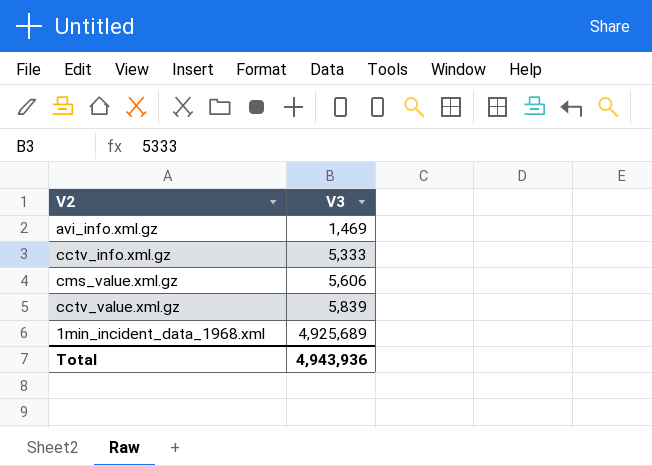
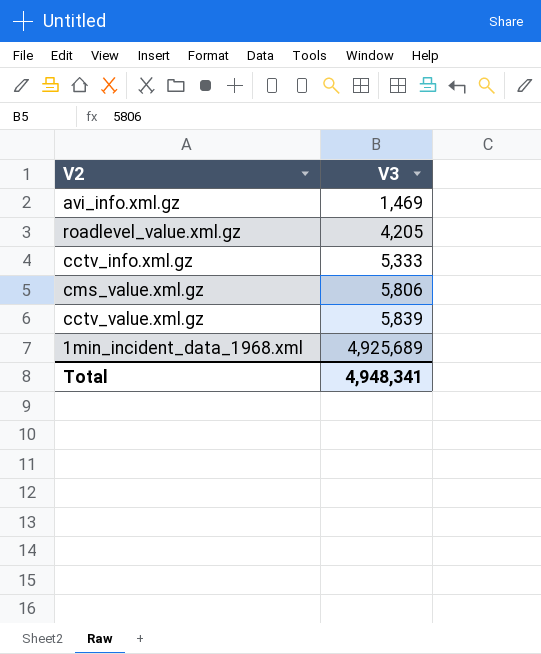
row roadlevel_value.xml.gz: none -> 4,205
cms_value.xml.gz | V3: 5,606 -> 5,806
Total | V3: 4,943,936 -> 4,948,341

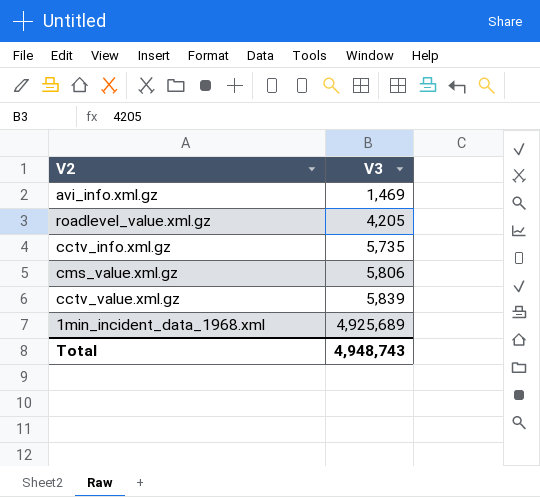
cctv_info.xml.gz | V3: 5,333 -> 5,735
Total | V3: 4,948,341 -> 4,948,743

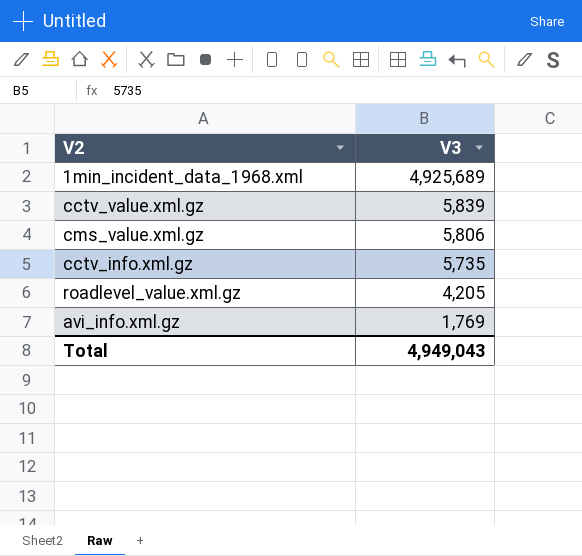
row order: V3 ascending -> V3 descending
avi_info.xml.gz | V3: 1,469 -> 1,769
Total | V3: 4,948,743 -> 4,949,043

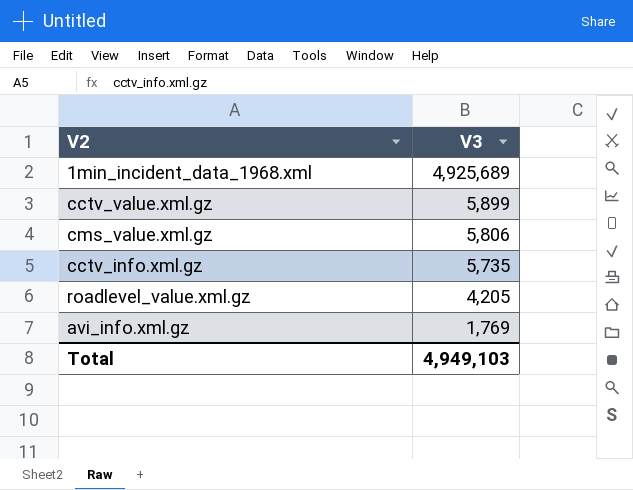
cctv_value.xml.gz | V3: 5,839 -> 5,899
Total | V3: 4,949,043 -> 4,949,103

